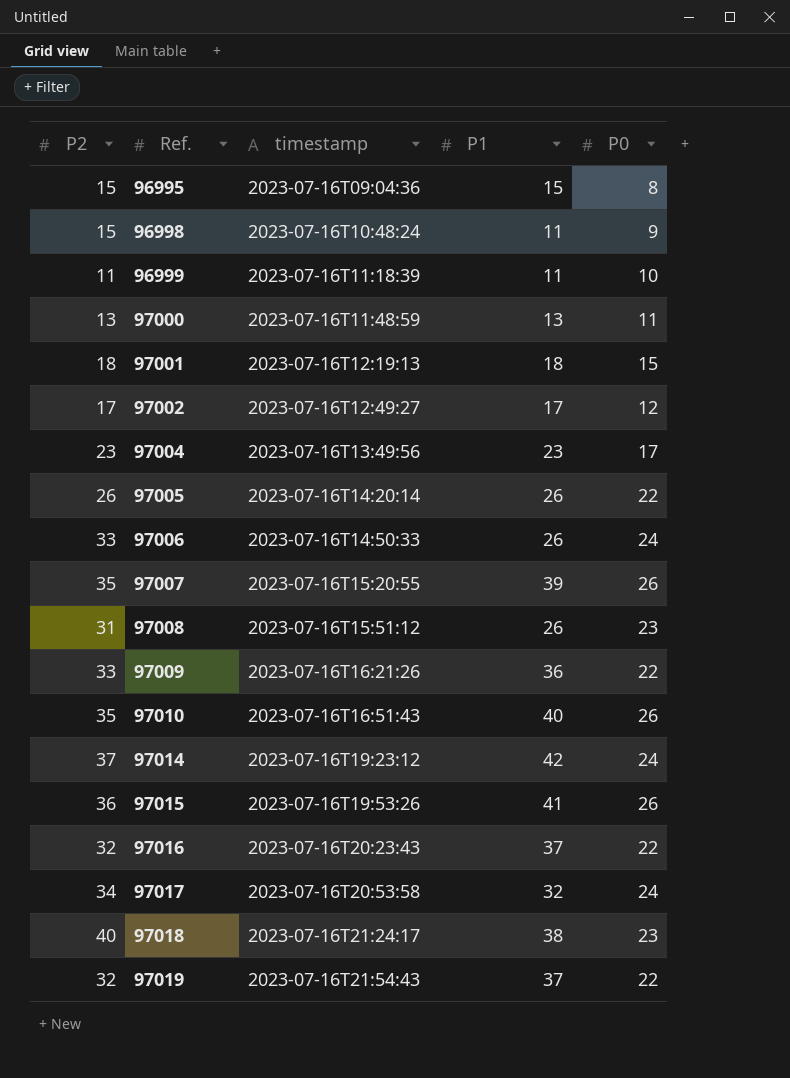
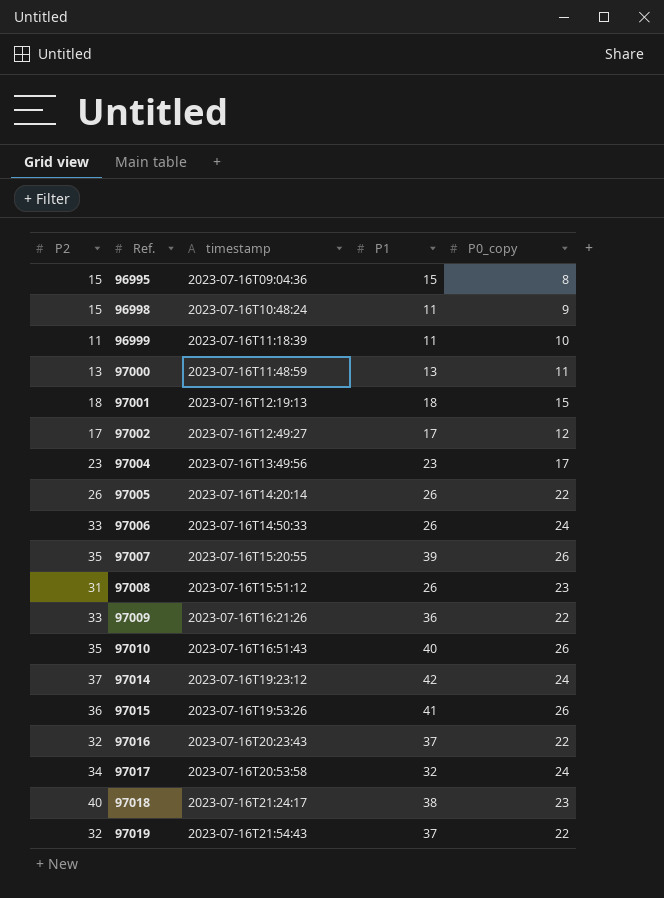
column name: P0 -> P0_copy

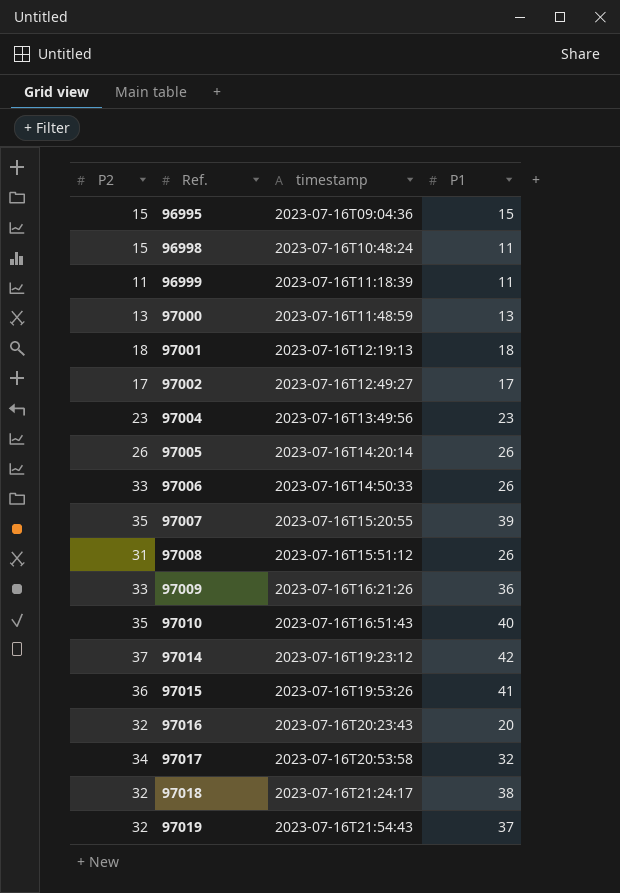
column P0_copy | position: 5 -> none
97016 | P1: 37 -> 20
97018 | P2: 40 -> 32

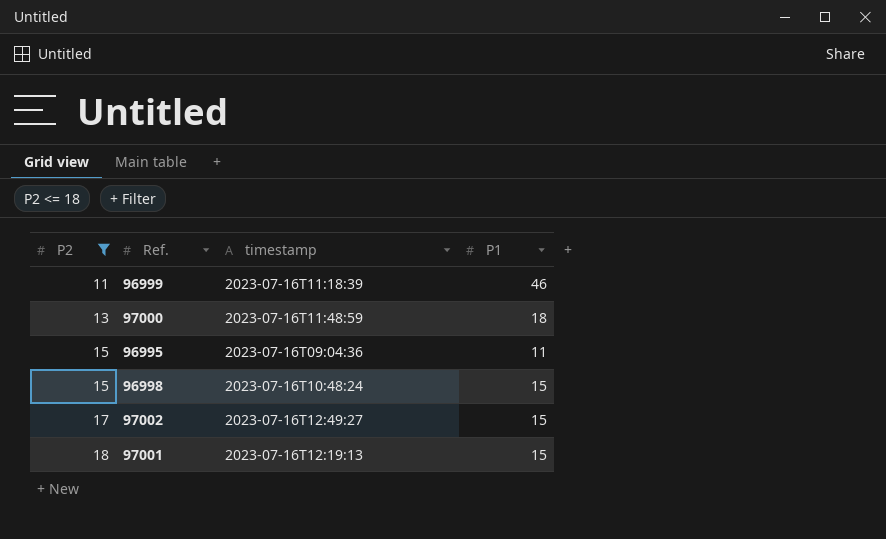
filter: none -> P2 <= 18
row order: Ref. ascending -> P2 ascending
96999 | P1: 11 -> 46
97000 | P1: 13 -> 18
96995 | P1: 15 -> 11
96998 | P1: 11 -> 15
97002 | P1: 17 -> 15
97001 | P1: 18 -> 15

